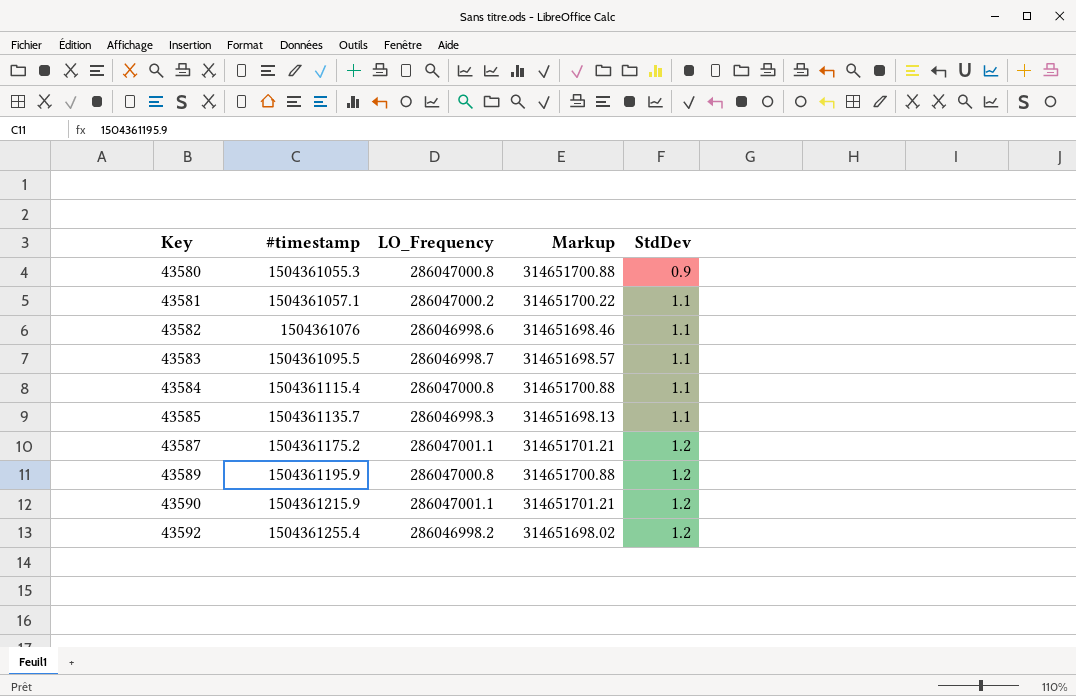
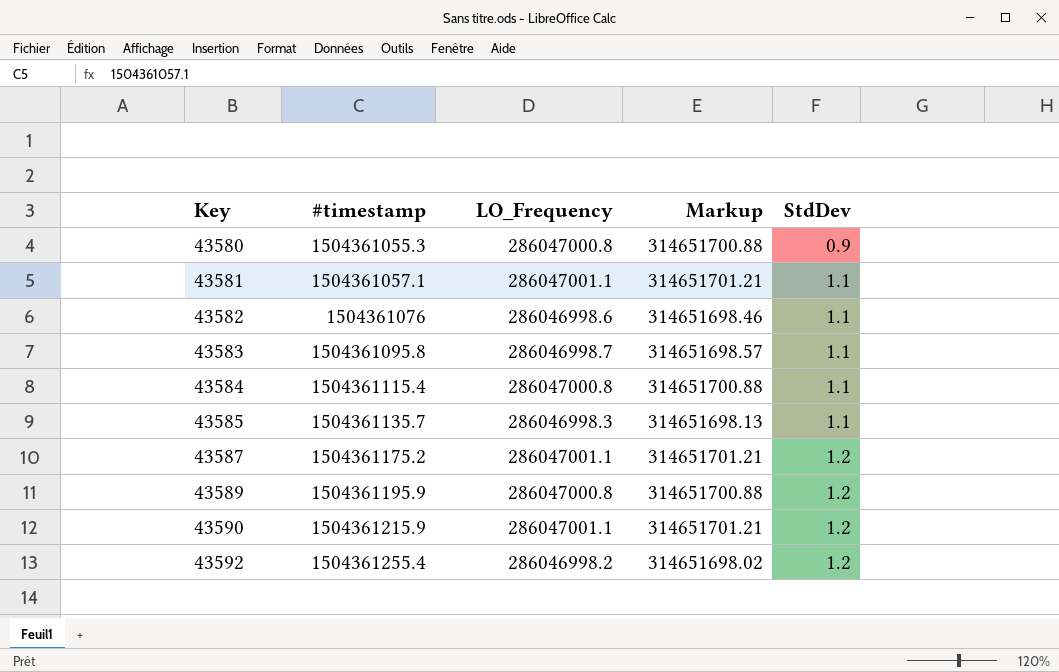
43581 | LO_Frequency: 286047000.2 -> 286047001.1
43581 | Markup: 314651700.22 -> 314651701.21
43583 | #timestamp: 1504361095.5 -> 1504361095.8

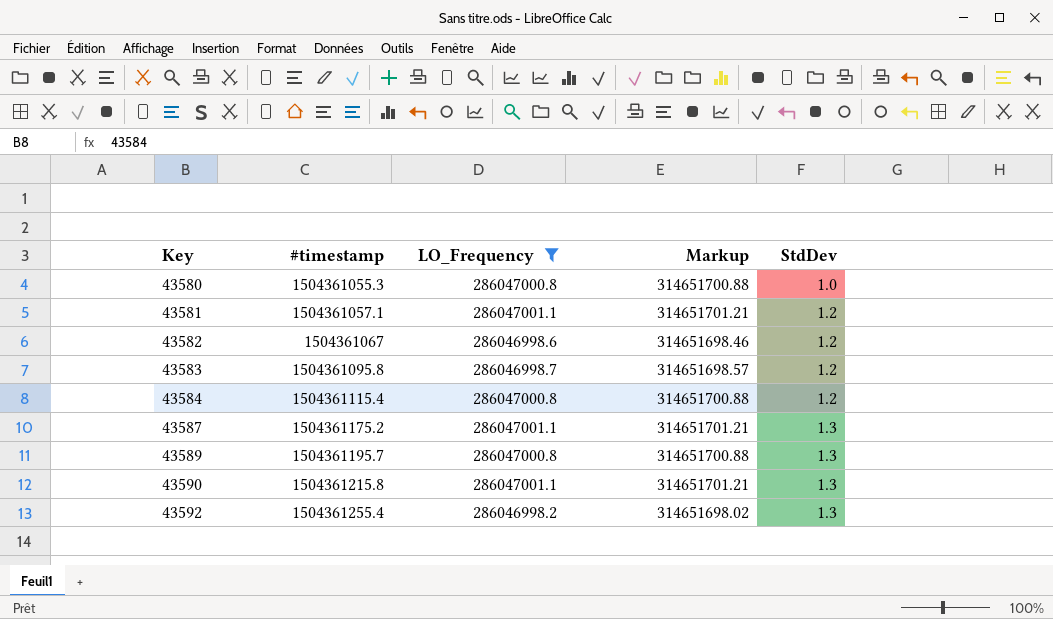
filter: none -> LO_Frequency != 286046998.3
43580 | StdDev: 0.9 -> 1.0
43581 | StdDev: 1.1 -> 1.2
43582 | #timestamp: 1504361076 -> 1504361067
43582 | StdDev: 1.1 -> 1.2
43583 | StdDev: 1.1 -> 1.2
43584 | StdDev: 1.1 -> 1.2
43587 | StdDev: 1.2 -> 1.3
43589 | #timestamp: 1504361195.9 -> 1504361195.7
43589 | StdDev: 1.2 -> 1.3
43590 | #timestamp: 1504361215.9 -> 1504361215.8
43590 | StdDev: 1.2 -> 1.3
43592 | StdDev: 1.2 -> 1.3

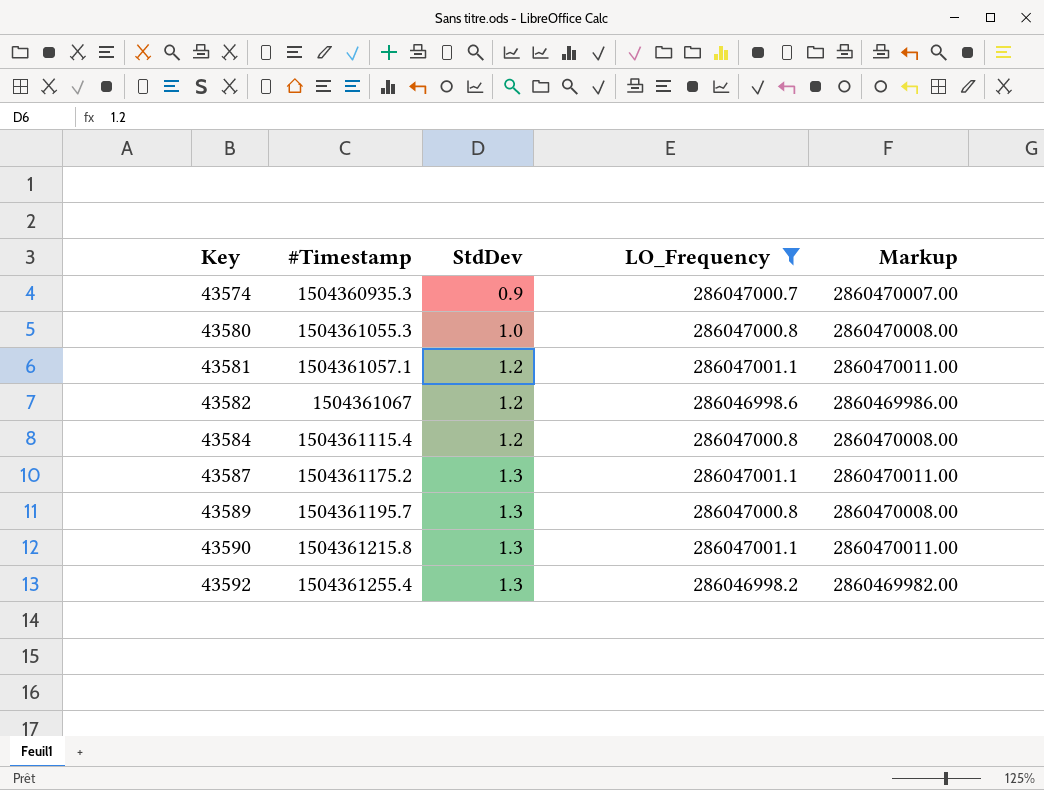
column name: #timestamp -> #Timestamp
column StdDev | position: 5 -> 3
column Markup | formula: [LO_Frequency] * 1.1 -> [LO_Frequency] * 10
row 43583: 1504361095.8 | 286046998.7 | 314651698.57 | 1.2 -> none
row 43574: none -> 1504360935.3 | 0.9 | 286047000.7 | 2860470007.00

